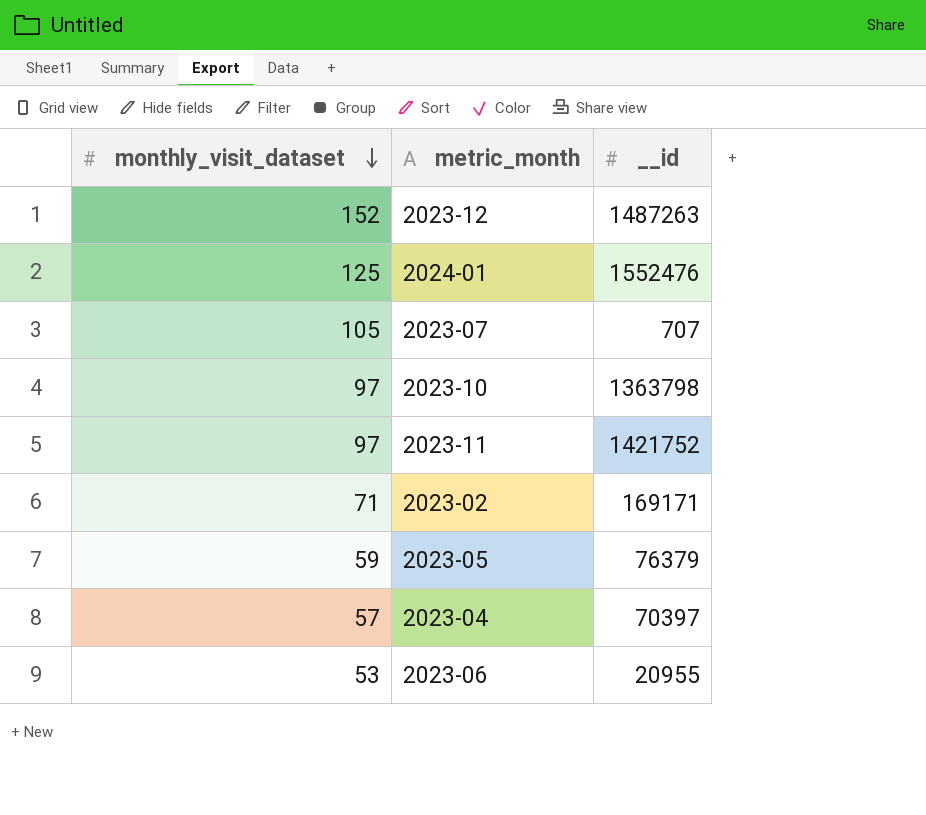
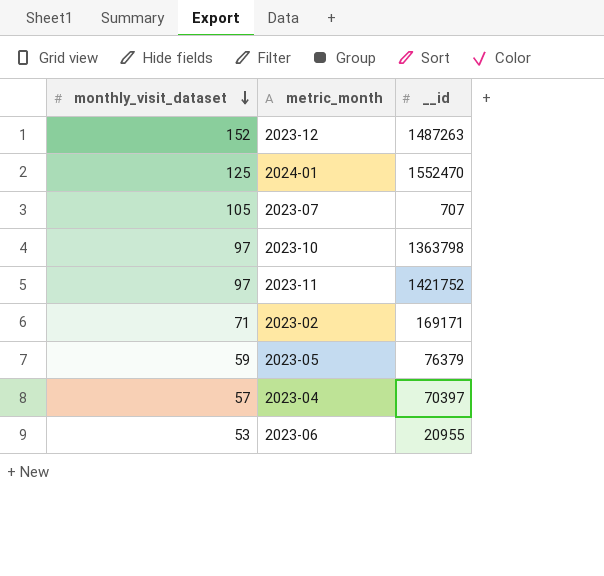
2024-01 | __id: 1552476 -> 1552470

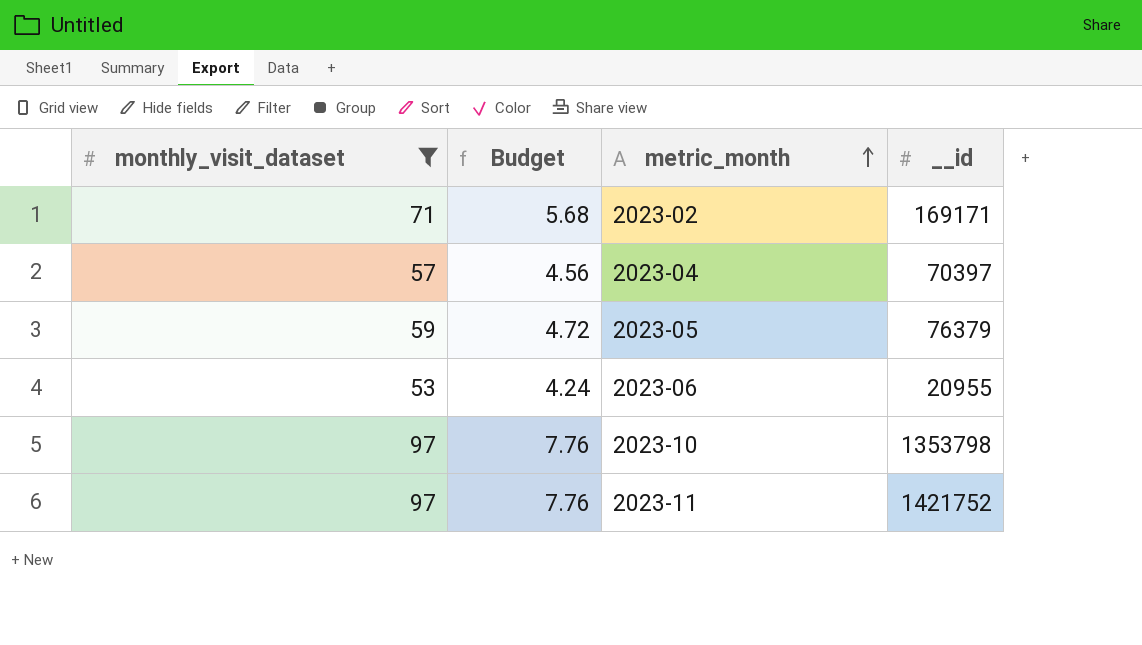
filter: none -> monthly_visit_dataset <= 97
row order: monthly_visit_dataset descending -> metric_month ascending
column Budget | formula: none -> [monthly_visit_dataset] * 0.08
2023-10 | __id: 1363798 -> 1353798

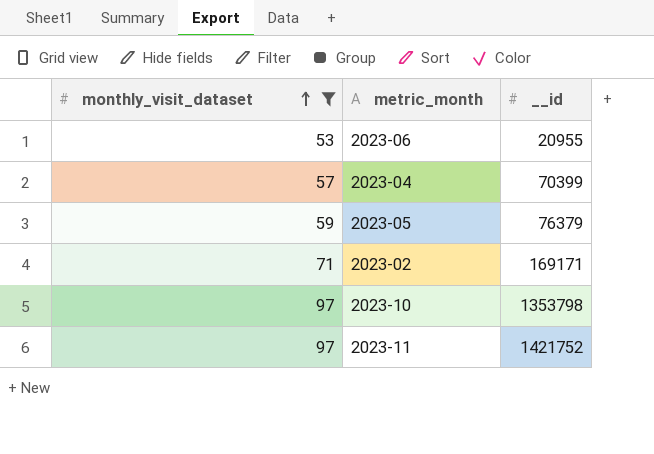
row order: metric_month ascending -> monthly_visit_dataset ascending
column Budget | formula: [monthly_visit_dataset] * 0.08 -> none
2023-04 | __id: 70397 -> 70399

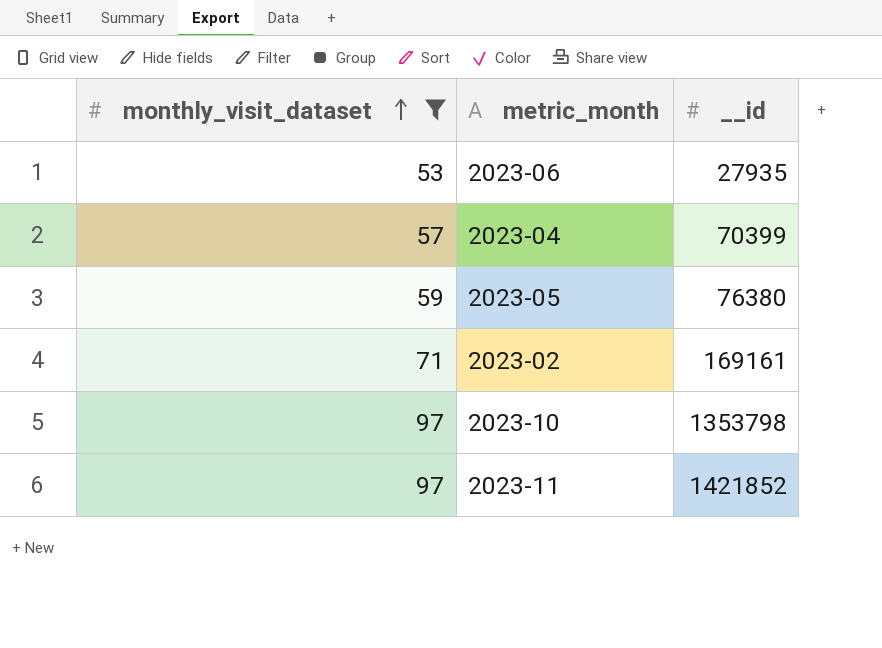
2023-06 | __id: 20955 -> 27935
2023-05 | __id: 76379 -> 76380
2023-02 | __id: 169171 -> 169161
2023-11 | __id: 1421752 -> 1421852

